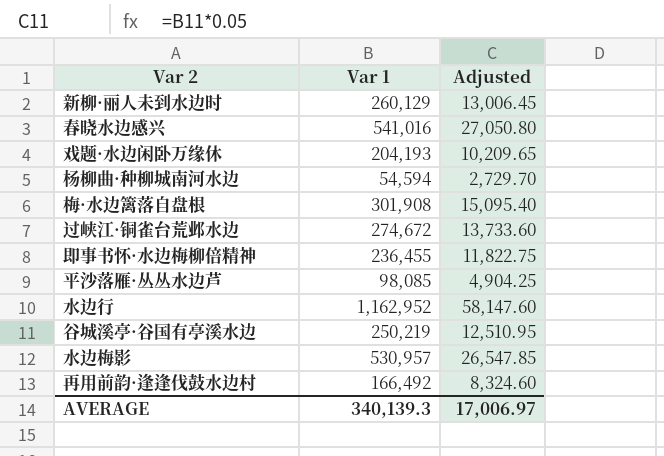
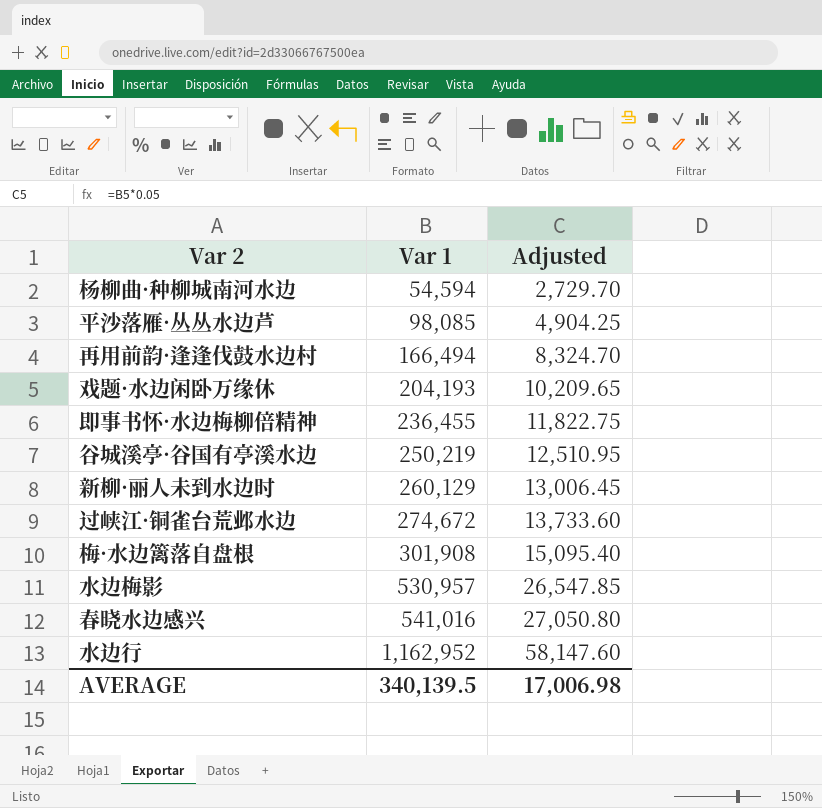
row order: none -> Var 1 ascending
再用前韵·逢逢伐鼓水边村 | Var 1: 166,492 -> 166,494
再用前韵·逢逢伐鼓水边村 | Adjusted: 8,324.60 -> 8,324.70
AVERAGE | Var 1: 340,139.3 -> 340,139.5
AVERAGE | Adjusted: 17,006.97 -> 17,006.98

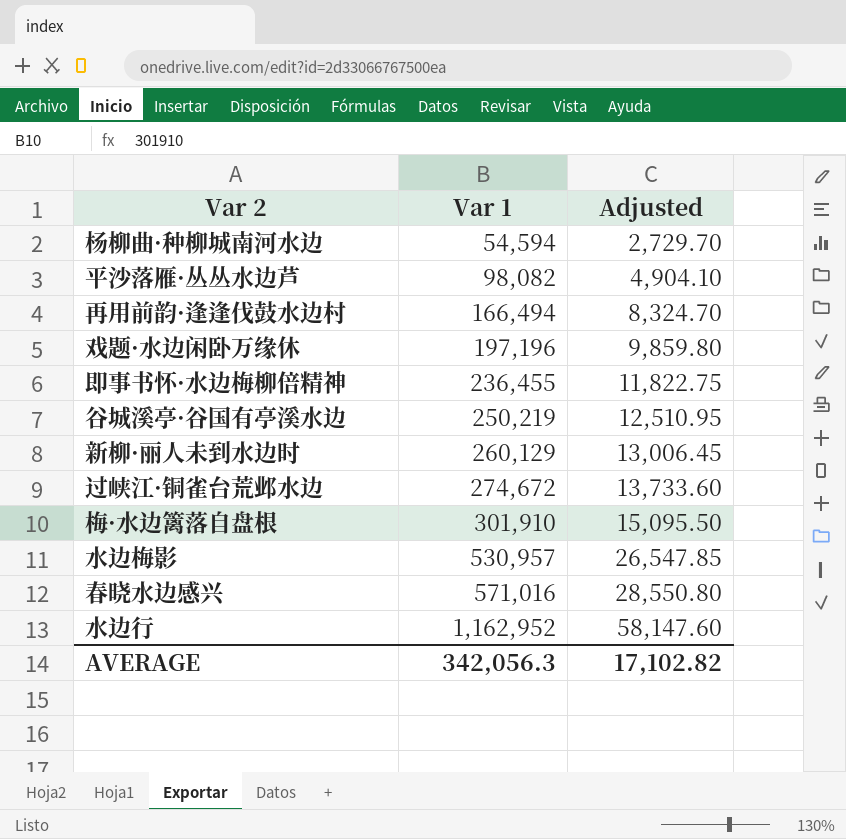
平沙落雁·丛丛水边芦 | Var 1: 98,085 -> 98,082
平沙落雁·丛丛水边芦 | Adjusted: 4,904.25 -> 4,904.10
戏题·水边闲卧万缘休 | Var 1: 204,193 -> 197,196
戏题·水边闲卧万缘休 | Adjusted: 10,209.65 -> 9,859.80
梅·水边篱落自盘根 | Var 1: 301,908 -> 301,910
梅·水边篱落自盘根 | Adjusted: 15,095.40 -> 15,095.50
春晓水边感兴 | Var 1: 541,016 -> 571,016
春晓水边感兴 | Adjusted: 27,050.80 -> 28,550.80
AVERAGE | Var 1: 340,139.5 -> 342,056.3
AVERAGE | Adjusted: 17,006.98 -> 17,102.82

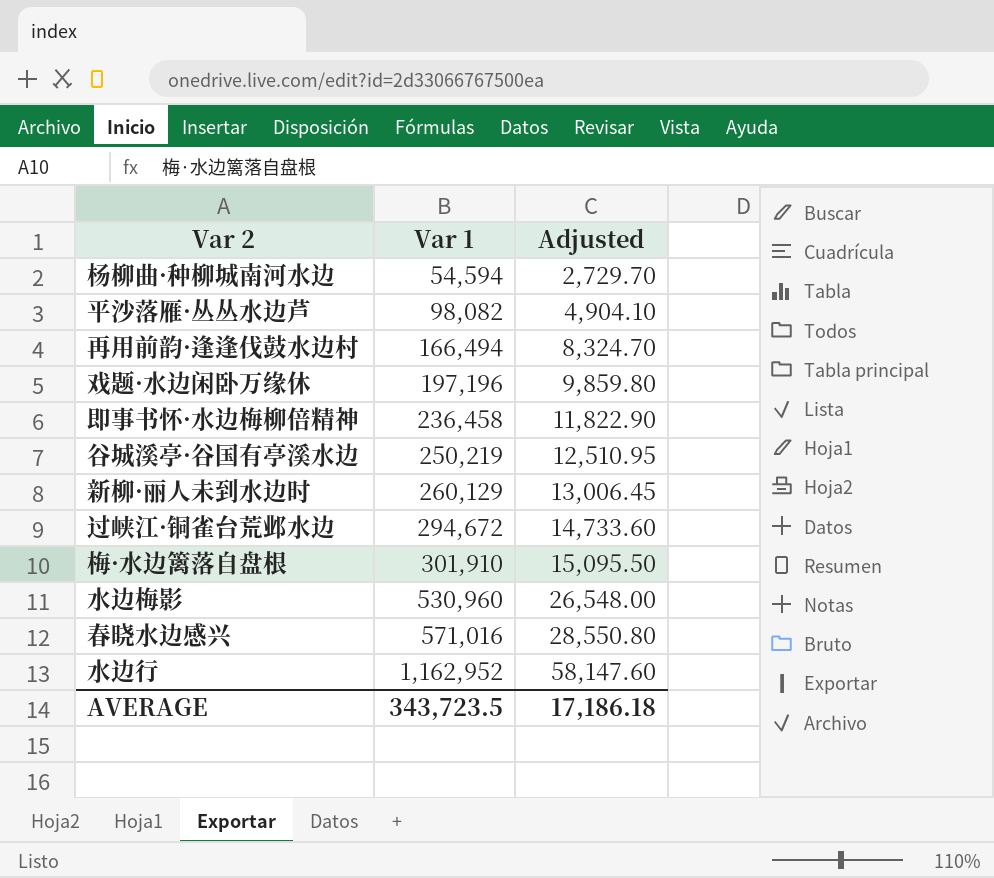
即事书怀·水边梅柳倍精神 | Var 1: 236,455 -> 236,458
即事书怀·水边梅柳倍精神 | Adjusted: 11,822.75 -> 11,822.90
过峡江·铜雀台荒邺水边 | Var 1: 274,672 -> 294,672
过峡江·铜雀台荒邺水边 | Adjusted: 13,733.60 -> 14,733.60
水边梅影 | Var 1: 530,957 -> 530,960
水边梅影 | Adjusted: 26,547.85 -> 26,548.00
AVERAGE | Var 1: 342,056.3 -> 343,723.5
AVERAGE | Adjusted: 17,102.82 -> 17,186.18

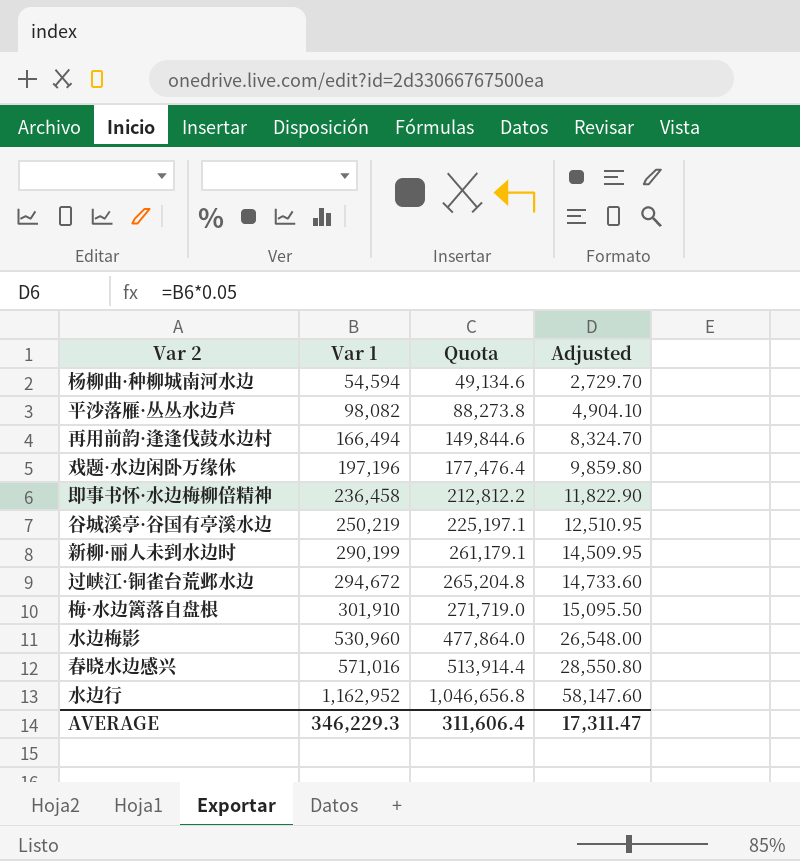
column Quota | formula: none -> [Var 1] * 0.9
新柳·丽人未到水边时 | Var 1: 260,129 -> 290,199
新柳·丽人未到水边时 | Adjusted: 13,006.45 -> 14,509.95
AVERAGE | Var 1: 343,723.5 -> 346,229.3
AVERAGE | Adjusted: 17,186.18 -> 17,311.47

